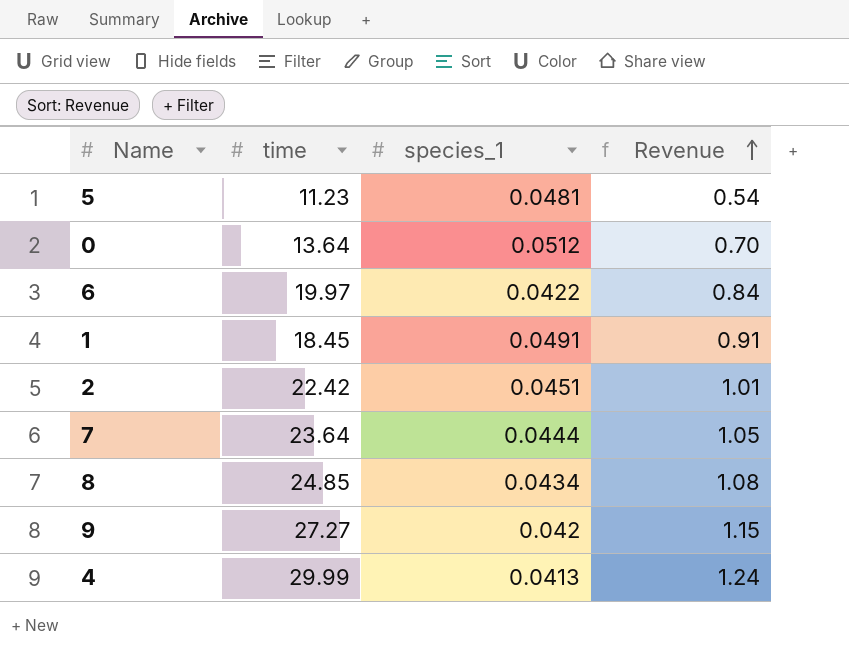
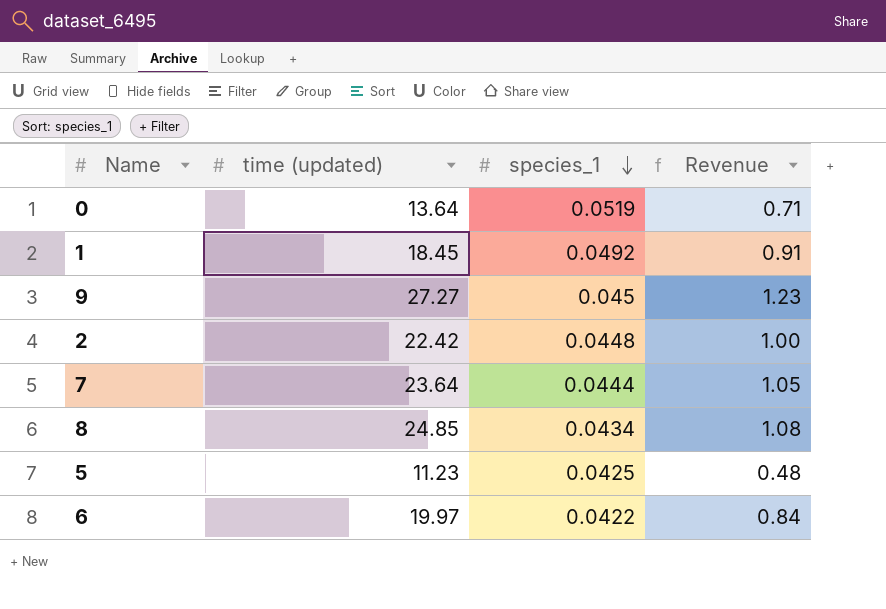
row order: Revenue ascending -> species_1 descending
column name: time -> time (updated)
row 4: 29.99 | 0.0413 | 1.24 -> none
0 | species_1: 0.0512 -> 0.0519
0 | Revenue: 0.70 -> 0.71
1 | species_1: 0.0491 -> 0.0492
9 | species_1: 0.042 -> 0.045
9 | Revenue: 1.15 -> 1.23
2 | species_1: 0.0451 -> 0.0448
2 | Revenue: 1.01 -> 1.00
5 | species_1: 0.0481 -> 0.0425
5 | Revenue: 0.54 -> 0.48

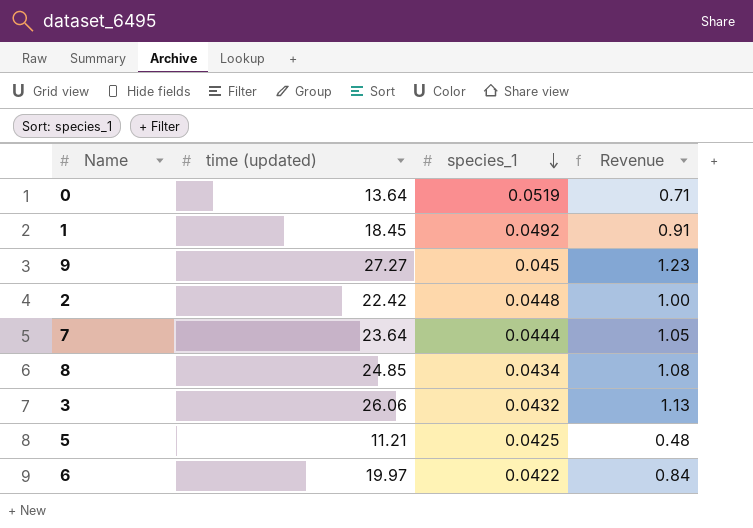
row 3: none -> 26.06 | 0.0432 | 1.13
5 | time (updated): 11.23 -> 11.21

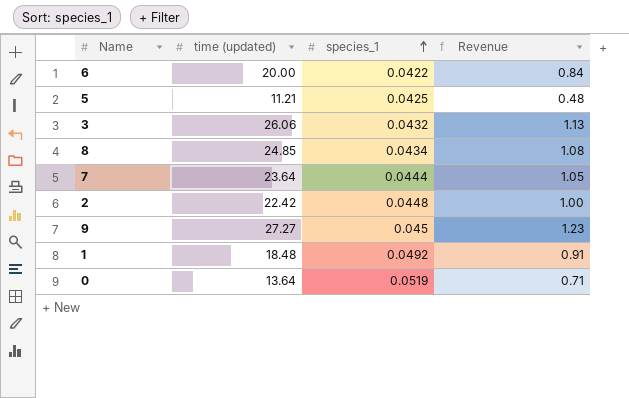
row order: species_1 descending -> species_1 ascending
6 | time (updated): 19.97 -> 20.00
1 | time (updated): 18.45 -> 18.48

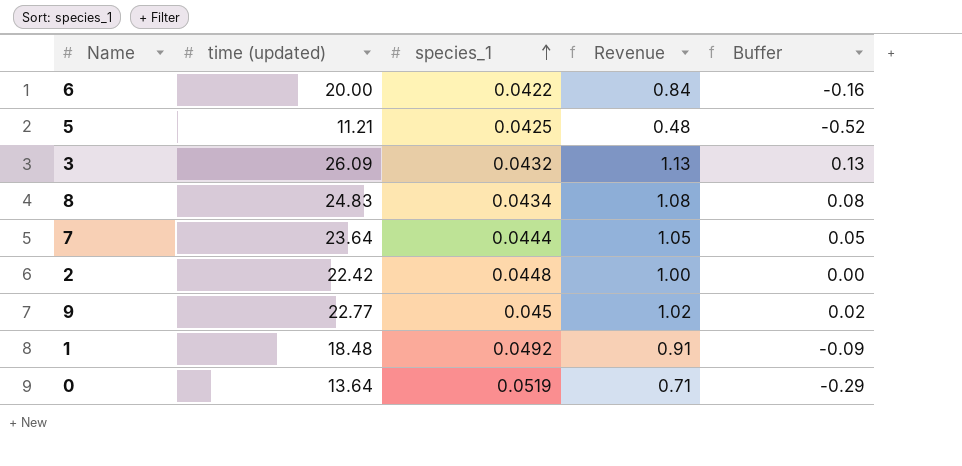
column Buffer | formula: none -> [Revenue] - 1
3 | time (updated): 26.06 -> 26.09
8 | time (updated): 24.85 -> 24.83
9 | time (updated): 27.27 -> 22.77
9 | Revenue: 1.23 -> 1.02

